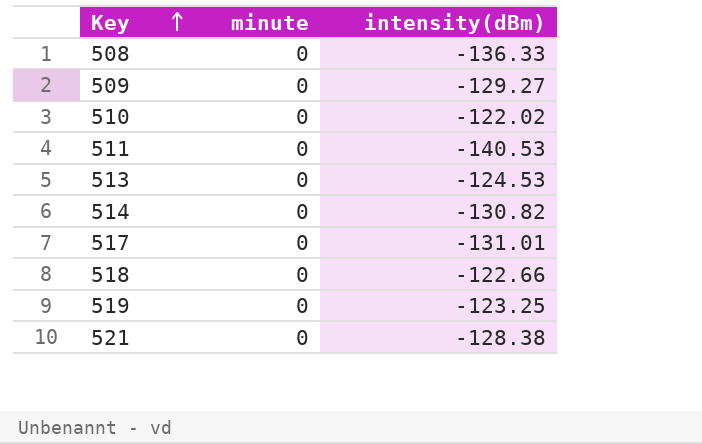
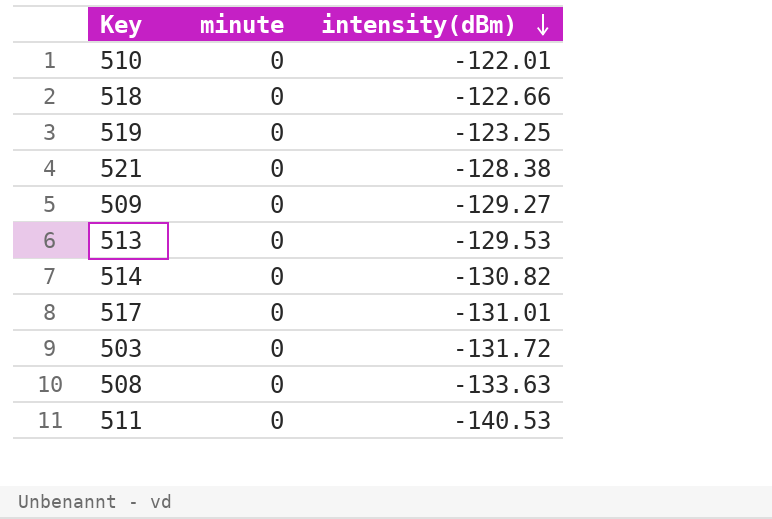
row order: Key ascending -> intensity(dBm) descending
510 | intensity(dBm): -122.02 -> -122.01
513 | intensity(dBm): -124.53 -> -129.53
row 503: none -> 0 | -131.72
508 | intensity(dBm): -136.33 -> -133.63

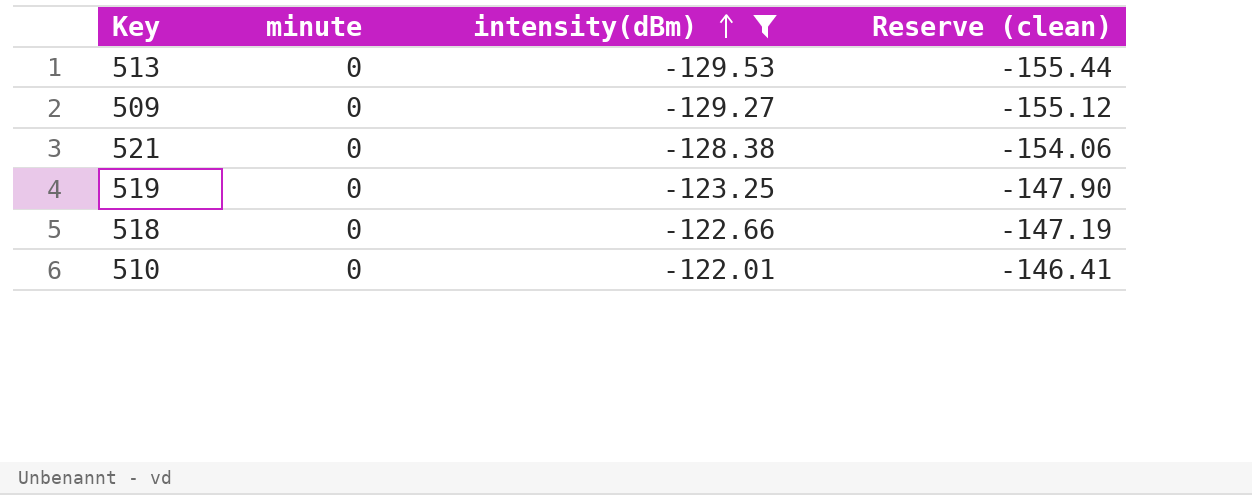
filter: none -> intensity(dBm) >= -129.53
row order: intensity(dBm) descending -> intensity(dBm) ascending
column Reserve (clean) | formula: none -> [intensity(dBm)] * 1.2

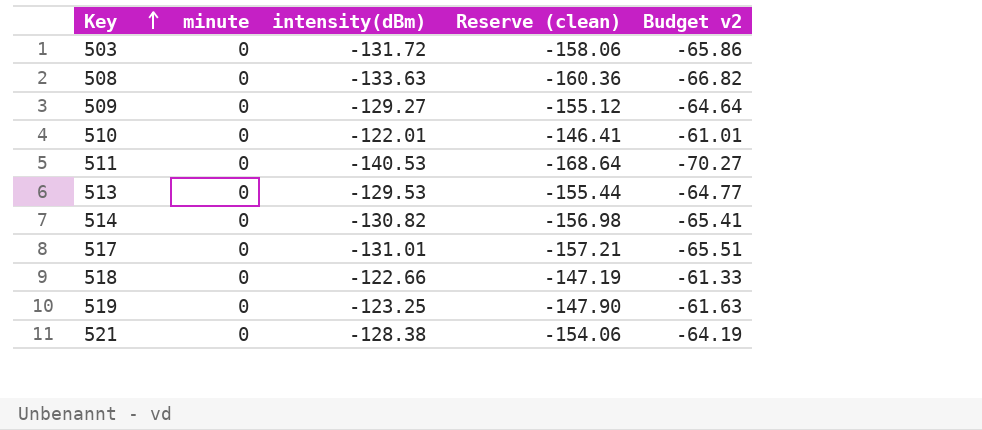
filter: intensity(dBm) >= -129.53 -> none
row order: intensity(dBm) ascending -> Key ascending
column Budget v2 | formula: none -> [intensity(dBm)] * 0.5

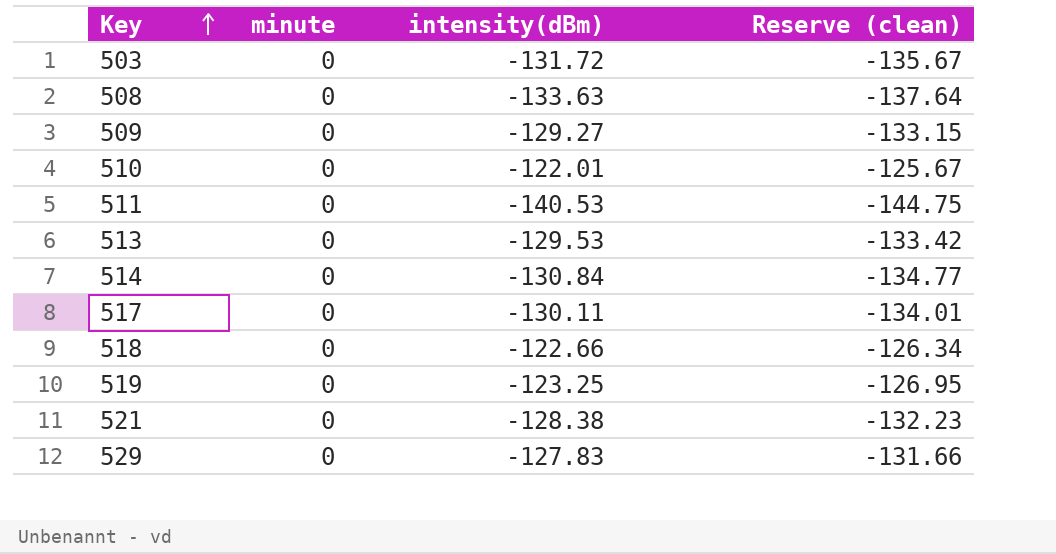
column Budget v2 | formula: [intensity(dBm)] * 0.5 -> none
column Reserve (clean) | formula: [intensity(dBm)] * 1.2 -> [intensity(dBm)] * 1.03
514 | intensity(dBm): -130.82 -> -130.84
517 | intensity(dBm): -131.01 -> -130.11
row 529: none -> 0 | -127.83 | -131.66

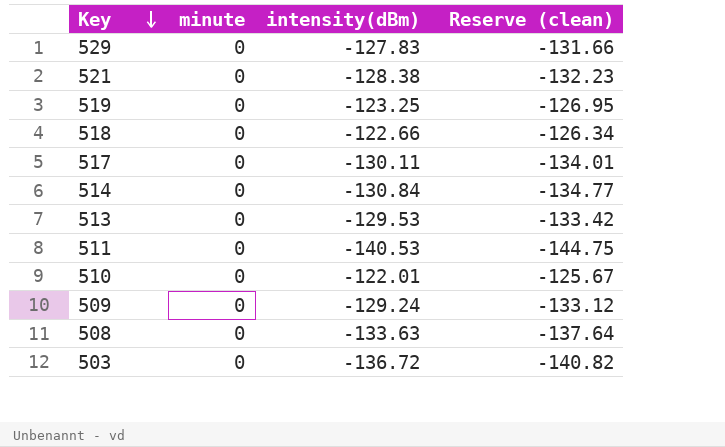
row order: Key ascending -> Key descending
509 | intensity(dBm): -129.27 -> -129.24
509 | Reserve (clean): -133.15 -> -133.12
503 | intensity(dBm): -131.72 -> -136.72
503 | Reserve (clean): -135.67 -> -140.82

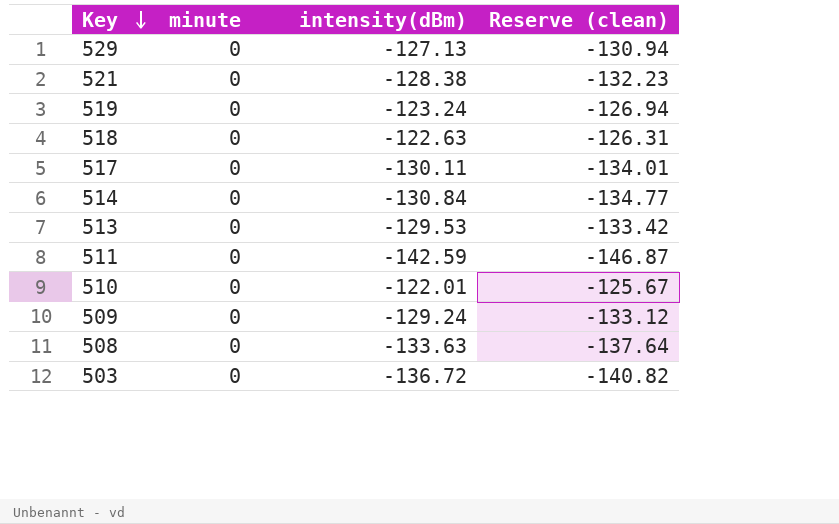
529 | intensity(dBm): -127.83 -> -127.13
529 | Reserve (clean): -131.66 -> -130.94
519 | intensity(dBm): -123.25 -> -123.24
519 | Reserve (clean): -126.95 -> -126.94
518 | intensity(dBm): -122.66 -> -122.63
518 | Reserve (clean): -126.34 -> -126.31
511 | intensity(dBm): -140.53 -> -142.59
511 | Reserve (clean): -144.75 -> -146.87

